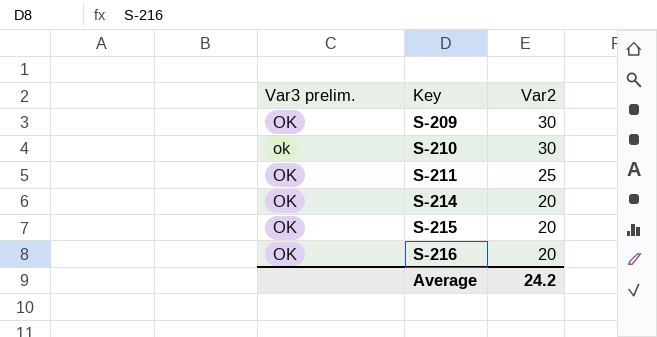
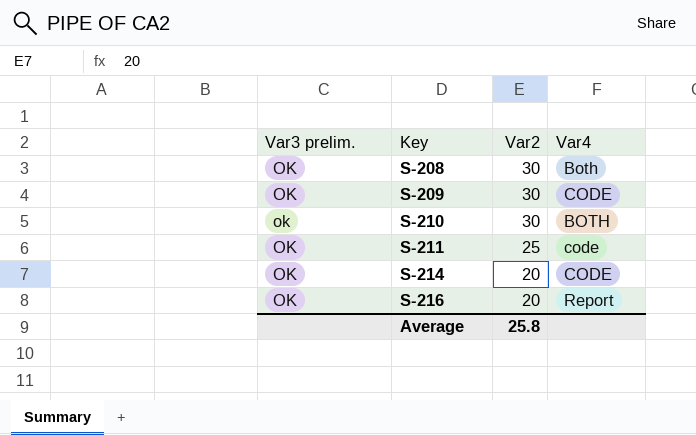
column Var4 | position: none -> 4
row S-215: OK | 20 -> none
row S-208: none -> OK | 30 | Both
Average | Var2: 24.2 -> 25.8

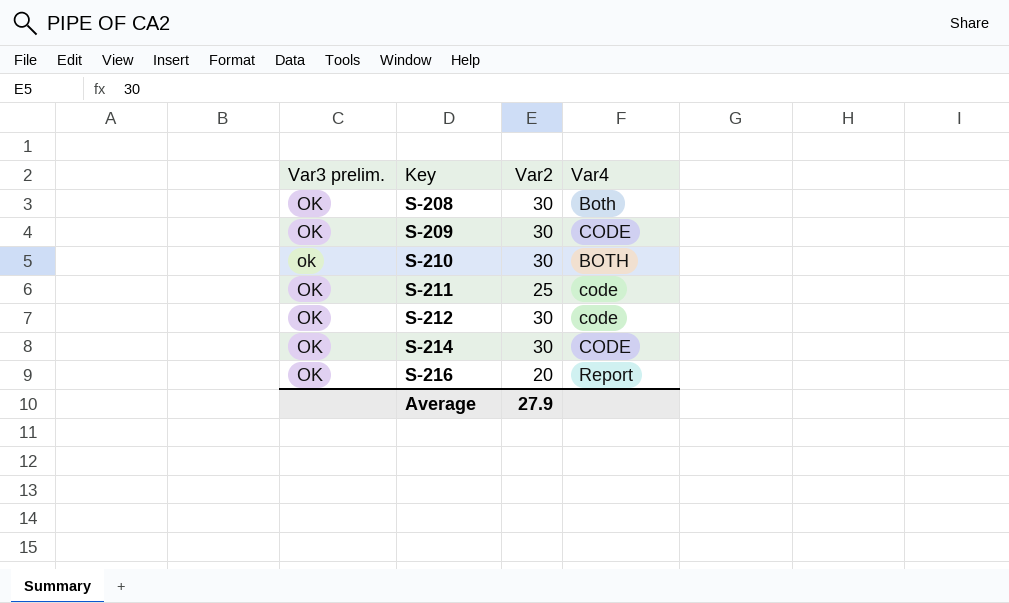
row S-212: none -> OK | 30 | code
S-214 | Var2: 20 -> 30
Average | Var2: 25.8 -> 27.9

